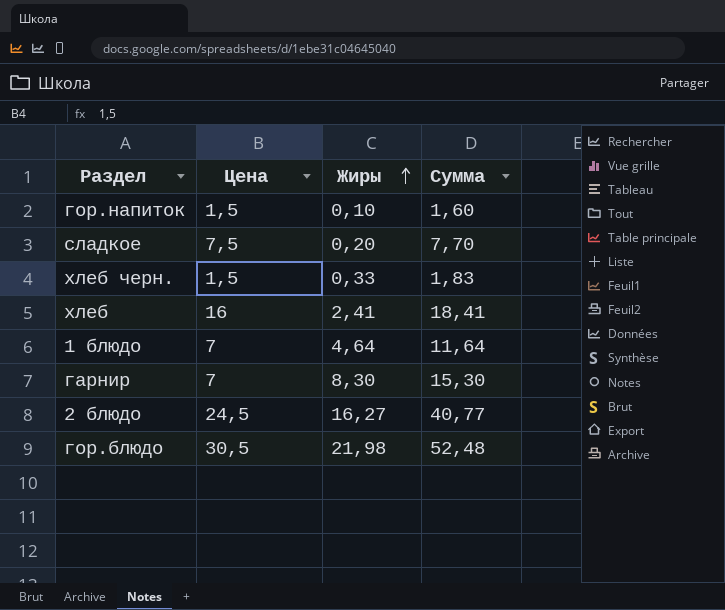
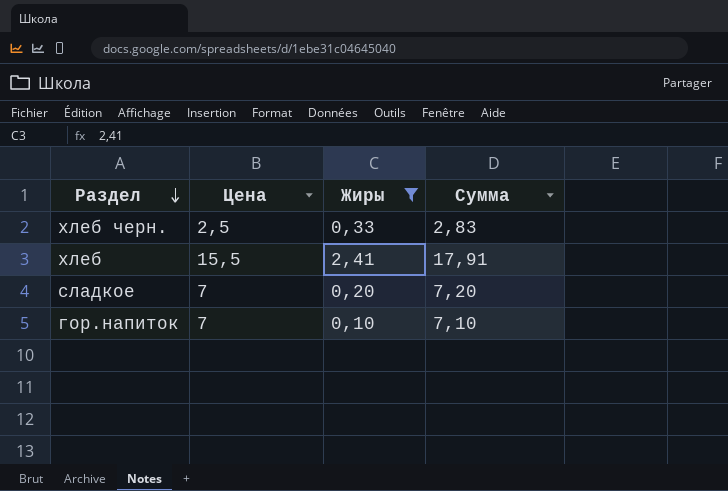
filter: none -> Жиры <= 2,41
row order: Жиры ascending -> Раздел descending
хлеб черн. | Цена: 1,5 -> 2,5
хлеб черн. | Сумма: 1,83 -> 2,83
хлеб | Цена: 16 -> 15,5
хлеб | Сумма: 18,41 -> 17,91
сладкое | Цена: 7,5 -> 7
сладкое | Сумма: 7,70 -> 7,20
гор.напиток | Цена: 1,5 -> 7
гор.напиток | Сумма: 1,60 -> 7,10

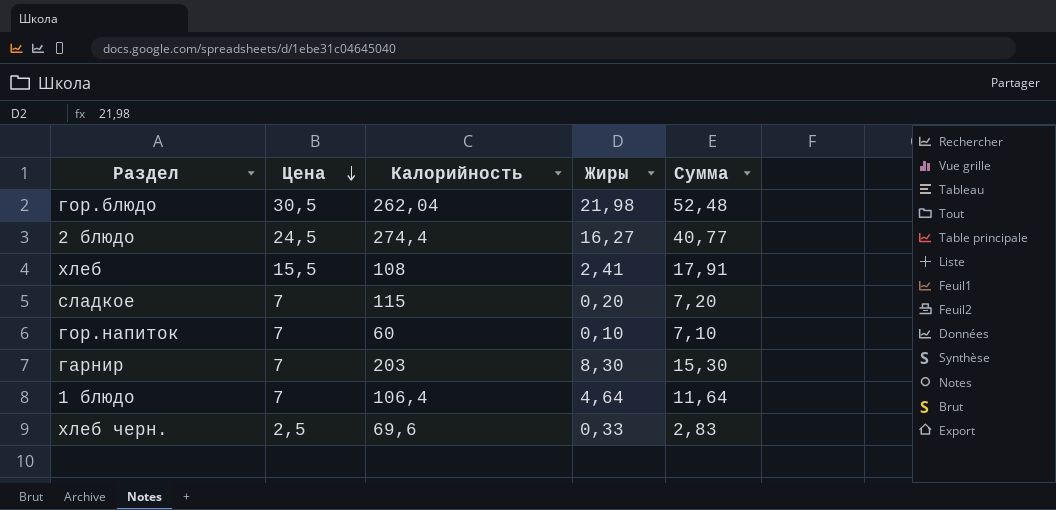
filter: Жиры <= 2,41 -> none
row order: Раздел descending -> Цена descending
column Калорийность | position: none -> 3

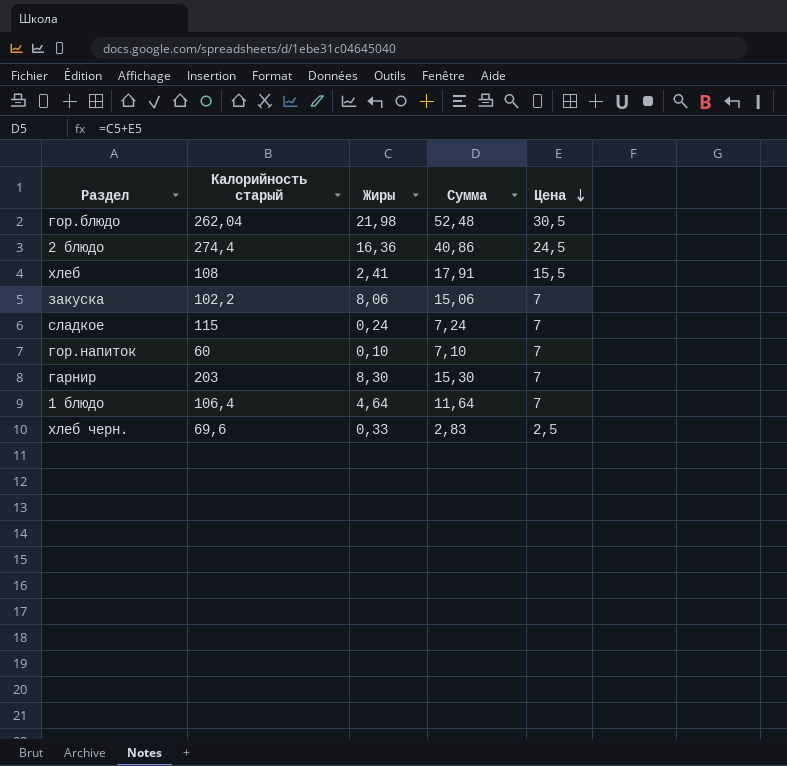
column name: Калорийность -> Калорийность старый
column Цена | position: 2 -> 5
2 блюдо | Жиры: 16,27 -> 16,36
2 блюдо | Сумма: 40,77 -> 40,86
row закуска: none -> 102,2 | 8,06 | 15,06 | 7
сладкое | Жиры: 0,20 -> 0,24
сладкое | Сумма: 7,20 -> 7,24

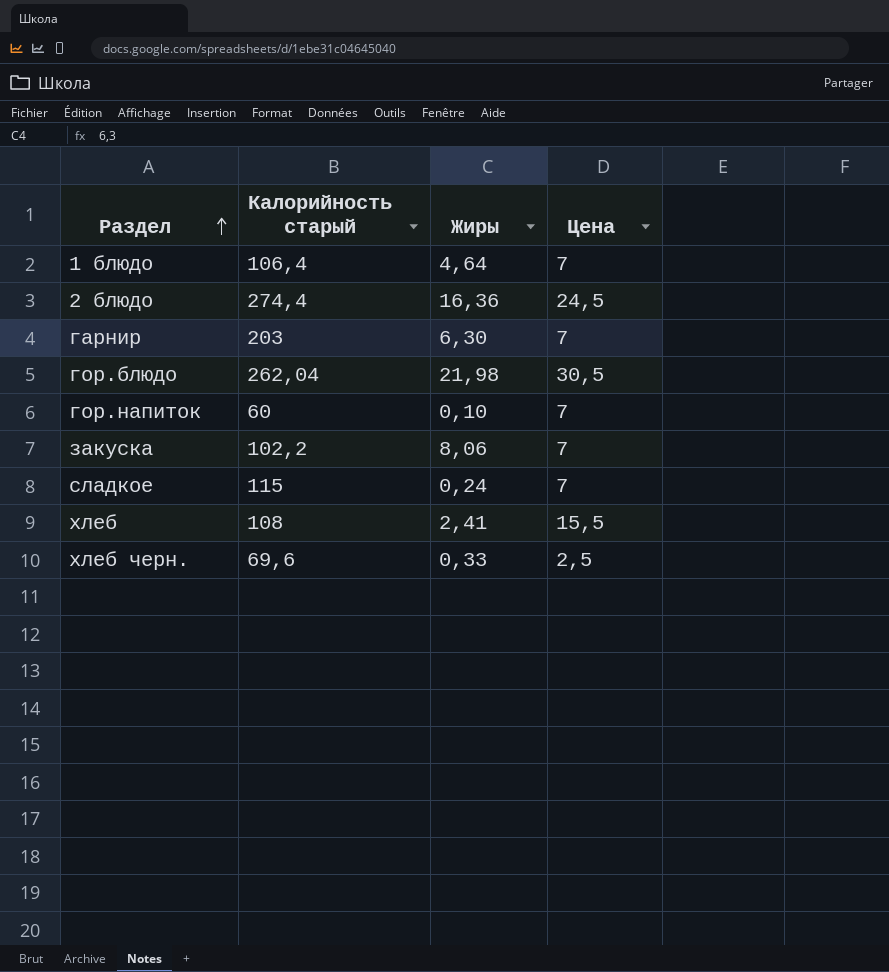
row order: Цена descending -> Раздел ascending
column Сумма | formula: [Жиры] + [Цена] -> none
гарнир | Жиры: 8,30 -> 6,30

